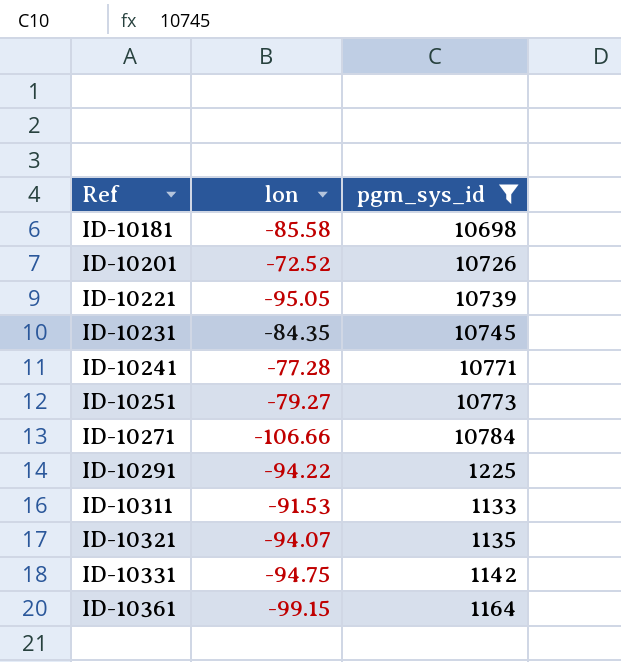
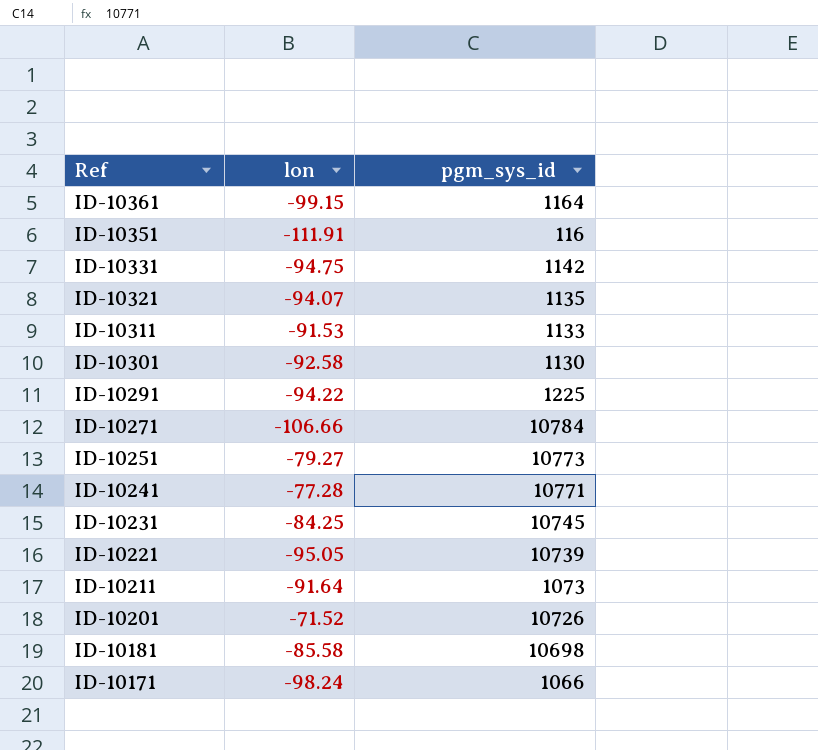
filter: pgm_sys_id >= 1133 -> none
row order: Ref ascending -> Ref descending
ID-10231 | lon: -84.35 -> -84.25
ID-10201 | lon: -72.52 -> -71.52

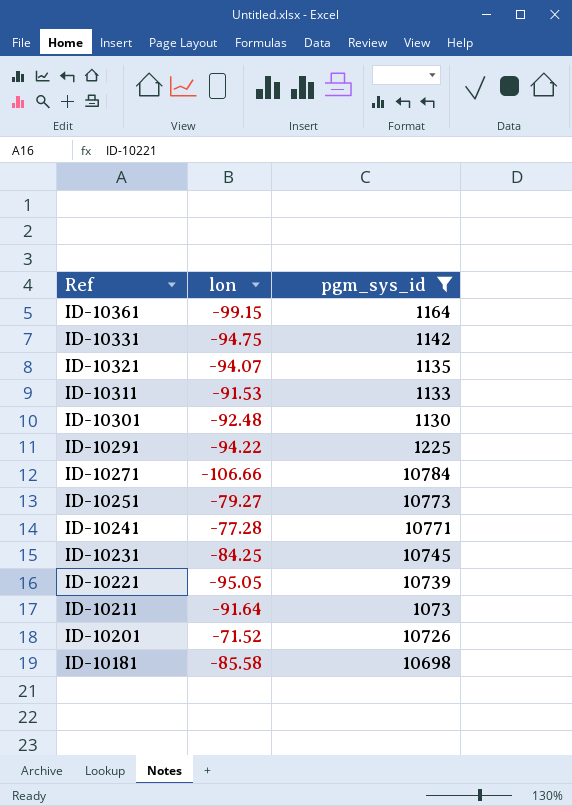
filter: none -> pgm_sys_id >= 1073
ID-10301 | lon: -92.58 -> -92.48

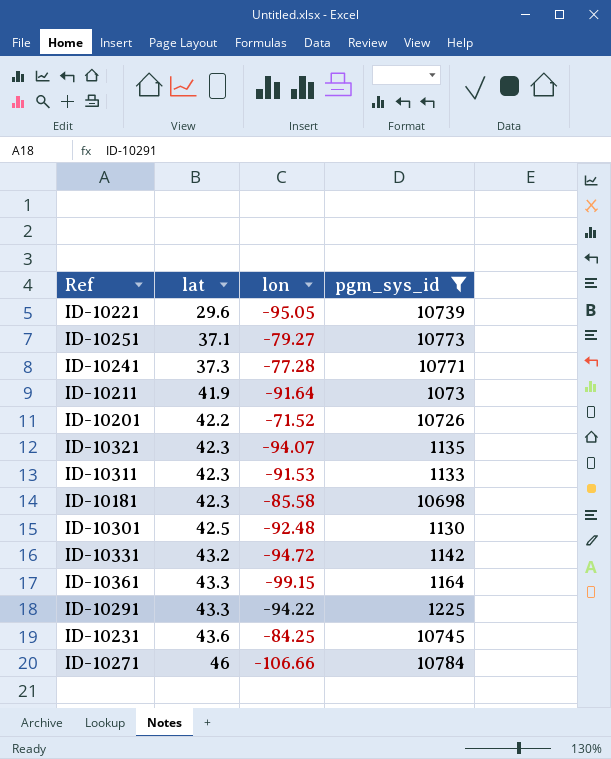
row order: Ref descending -> lat ascending
column lat | position: none -> 2
ID-10331 | lon: -94.75 -> -94.72

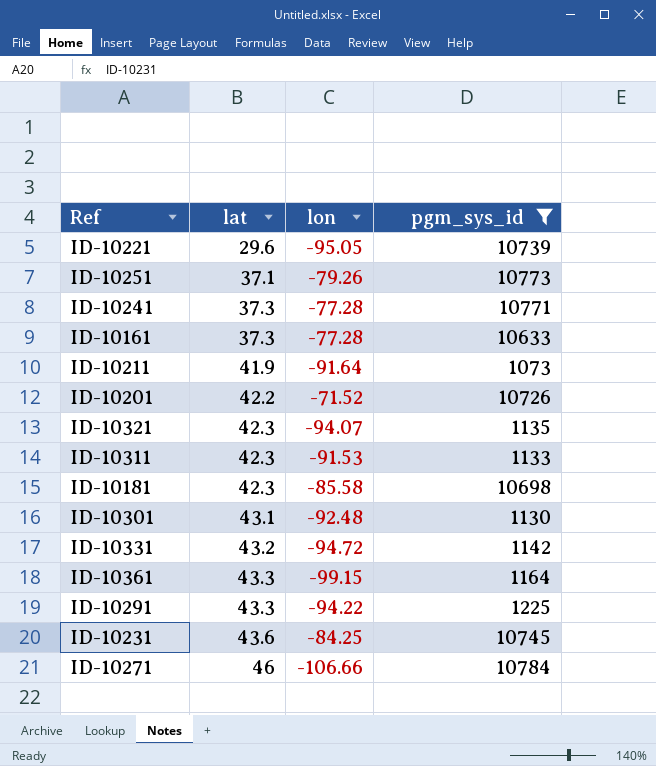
ID-10251 | lon: -79.27 -> -79.26
row ID-10161: none -> 37.3 | -77.28 | 10633
ID-10301 | lat: 42.5 -> 43.1

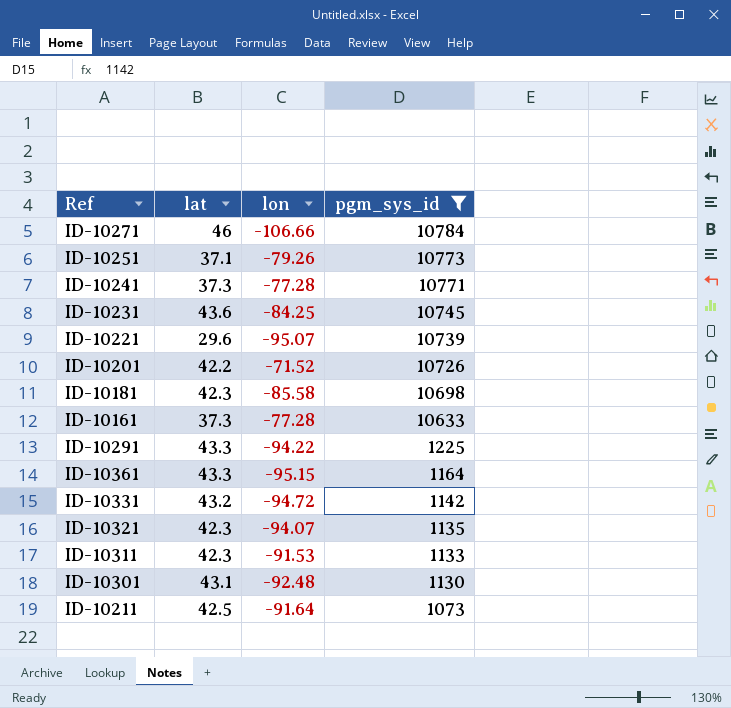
row order: lat ascending -> pgm_sys_id descending
ID-10221 | lon: -95.05 -> -95.07
ID-10361 | lon: -99.15 -> -95.15
ID-10211 | lat: 41.9 -> 42.5

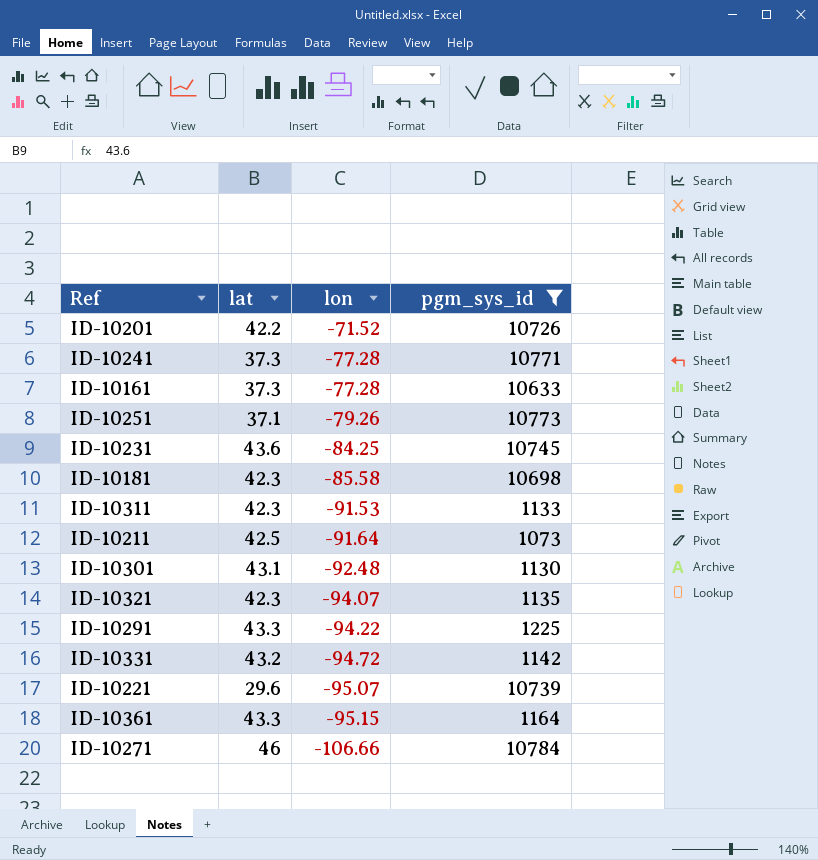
row order: pgm_sys_id descending -> lon descending

